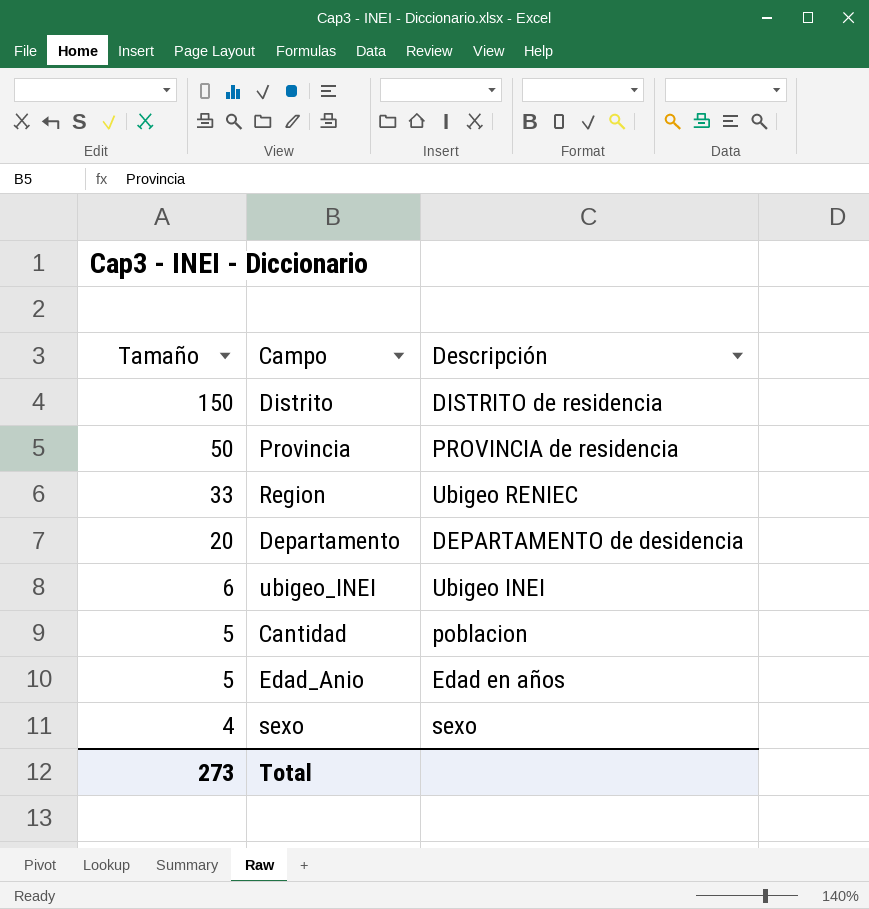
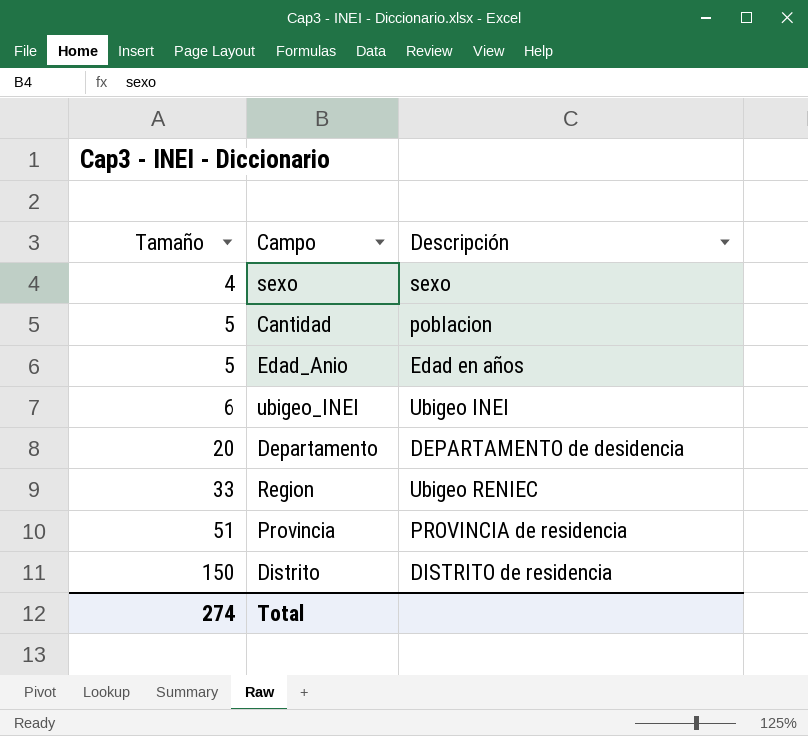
row order: Tamaño descending -> Tamaño ascending
Provincia | Tamaño: 50 -> 51
Total | Tamaño: 273 -> 274

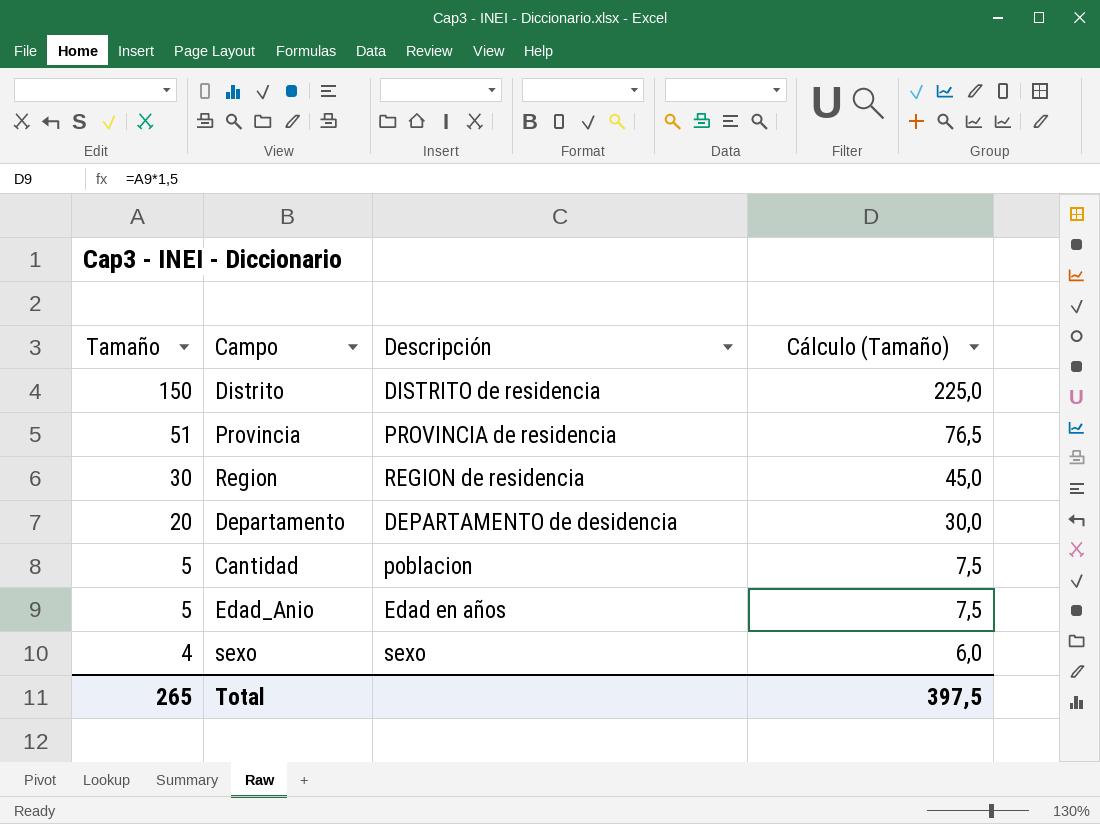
row order: Tamaño ascending -> Tamaño descending
column Cálculo (Tamaño) | formula: none -> [Tamaño] * 1,5
row ubigeo_INEI: 6 | Ubigeo INEI -> none
Region | Tamaño: 33 -> 30
Region | Descripción: Ubigeo RENIEC -> REGION de residencia
Total | Tamaño: 274 -> 265

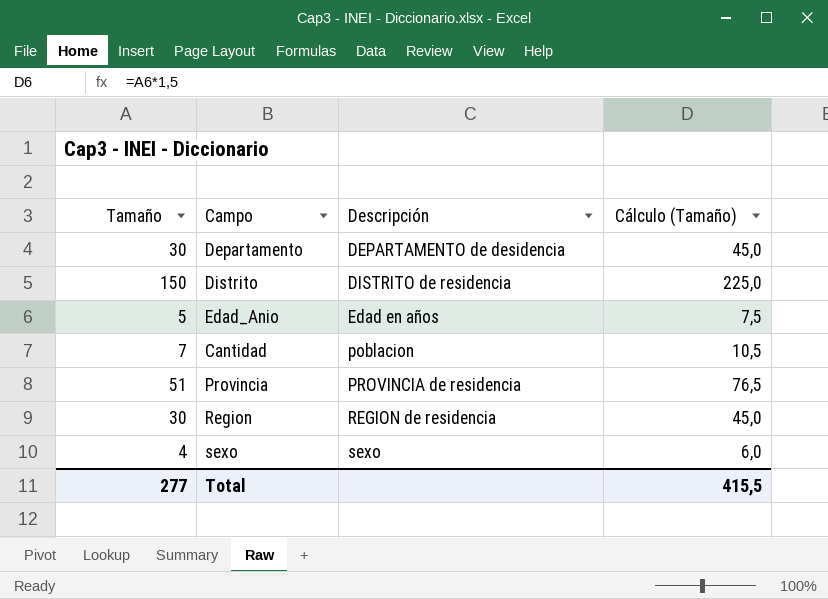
row order: Tamaño descending -> Descripción ascending
Departamento | Tamaño: 20 -> 30
Departamento | Cálculo (Tamaño): 30,0 -> 45,0
Cantidad | Tamaño: 5 -> 7
Cantidad | Cálculo (Tamaño): 7,5 -> 10,5
Total | Tamaño: 265 -> 277
Total | Cálculo (Tamaño): 397,5 -> 415,5

